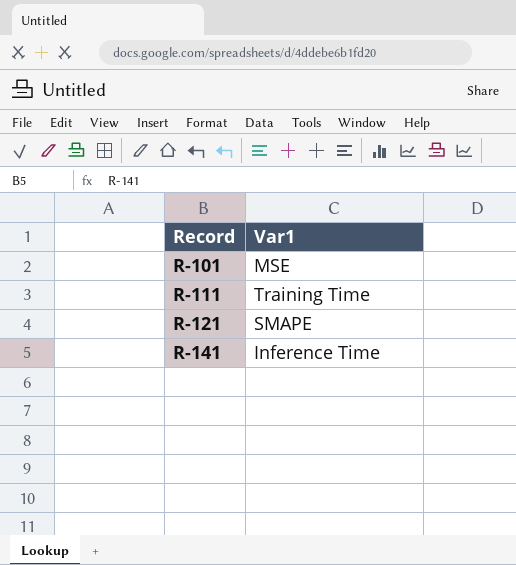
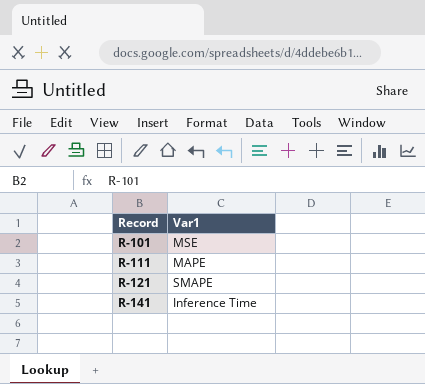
R-111 | Var1: Training Time -> MAPE

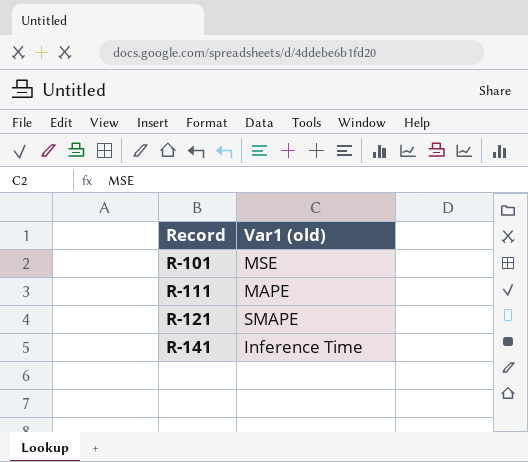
column name: Var1 -> Var1 (old)

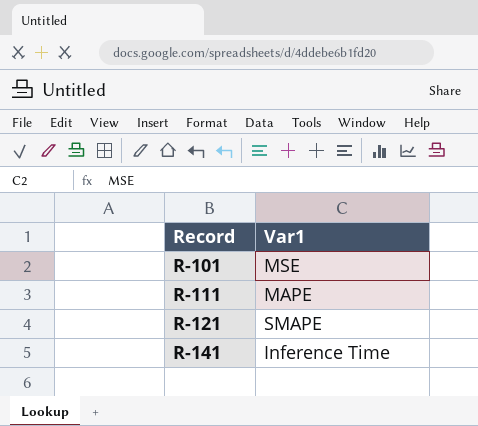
column name: Var1 (old) -> Var1

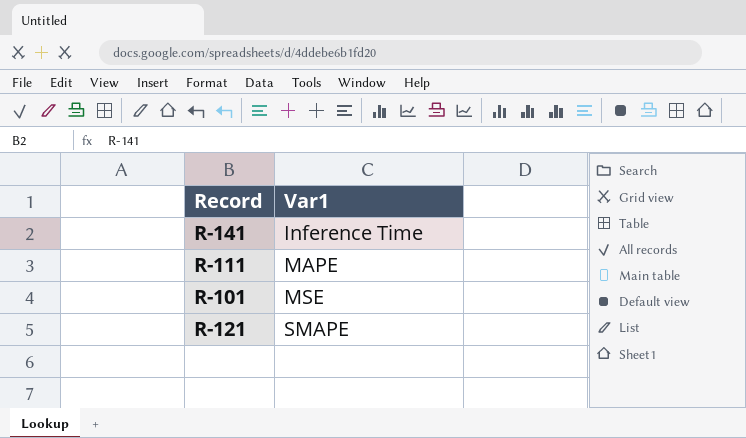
row order: Record ascending -> Var1 ascending

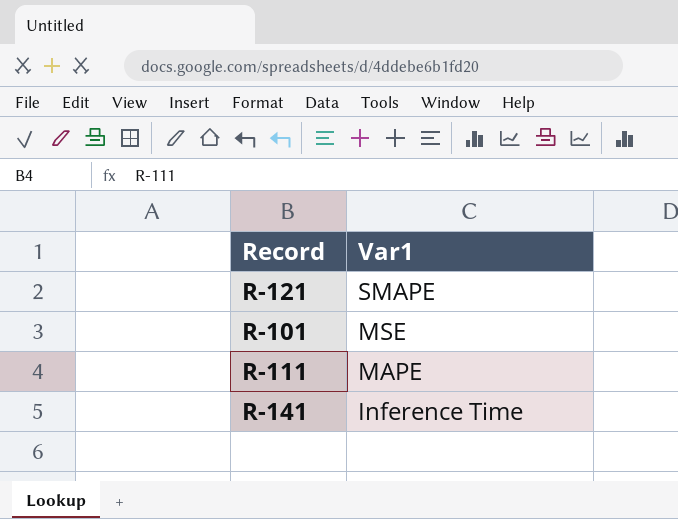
row order: Var1 ascending -> Var1 descending

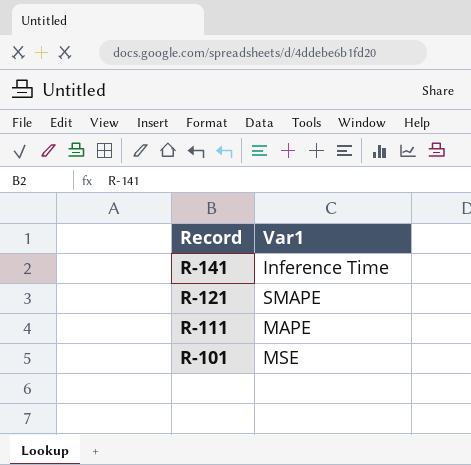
row order: Var1 descending -> Record descending

